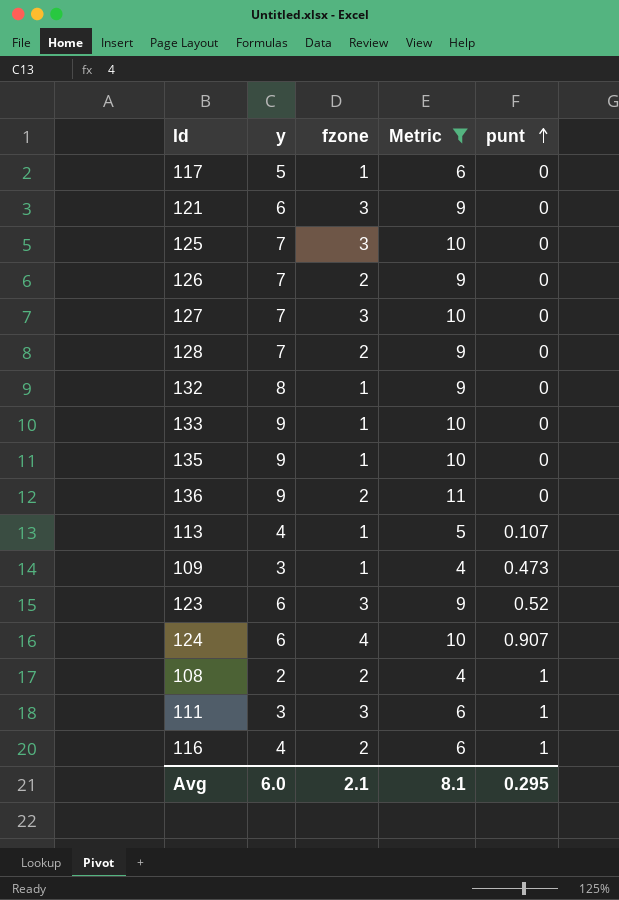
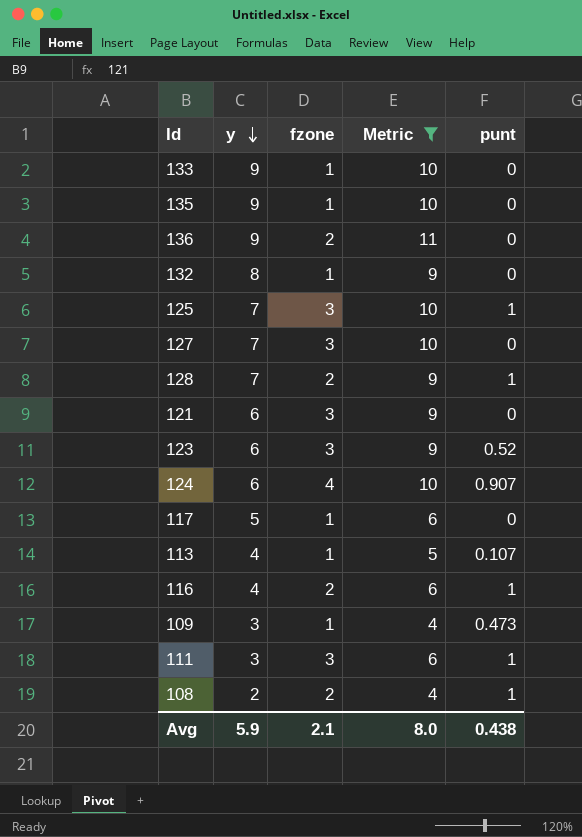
row order: punt ascending -> y descending
row 126: 7 | 2 | 9 | 0 -> none
125 | punt: 0 -> 1
128 | punt: 0 -> 1
Avg | y: 6.0 -> 5.9
Avg | Metric: 8.1 -> 8.0
Avg | punt: 0.295 -> 0.438

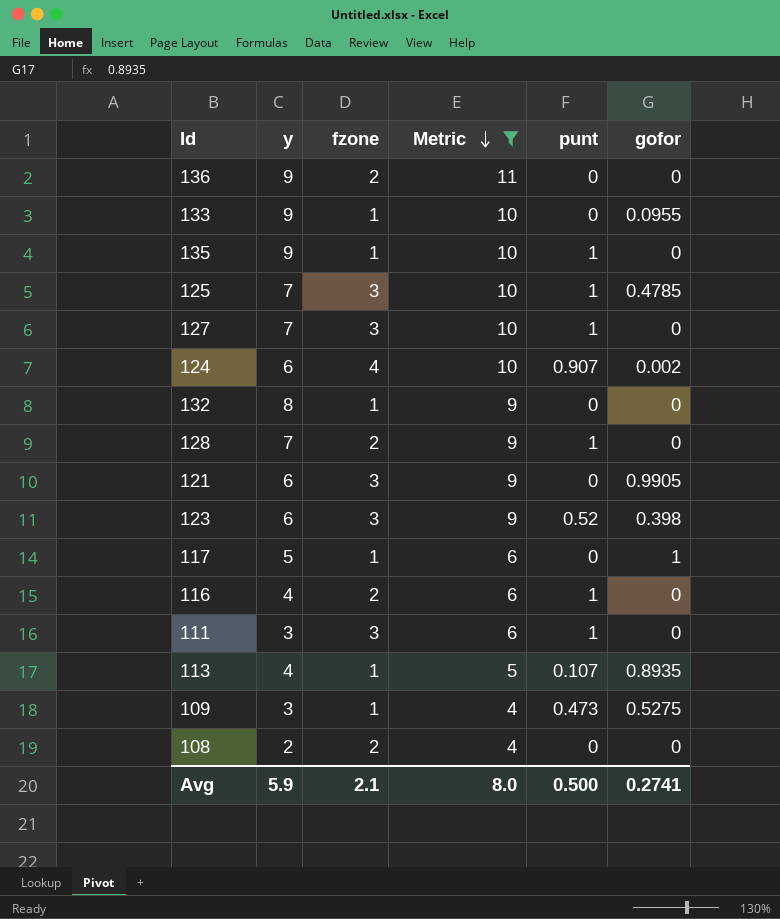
row order: y descending -> Metric descending
column gofor | position: none -> 6
135 | punt: 0 -> 1
127 | punt: 0 -> 1
108 | punt: 1 -> 0
Avg | punt: 0.438 -> 0.500

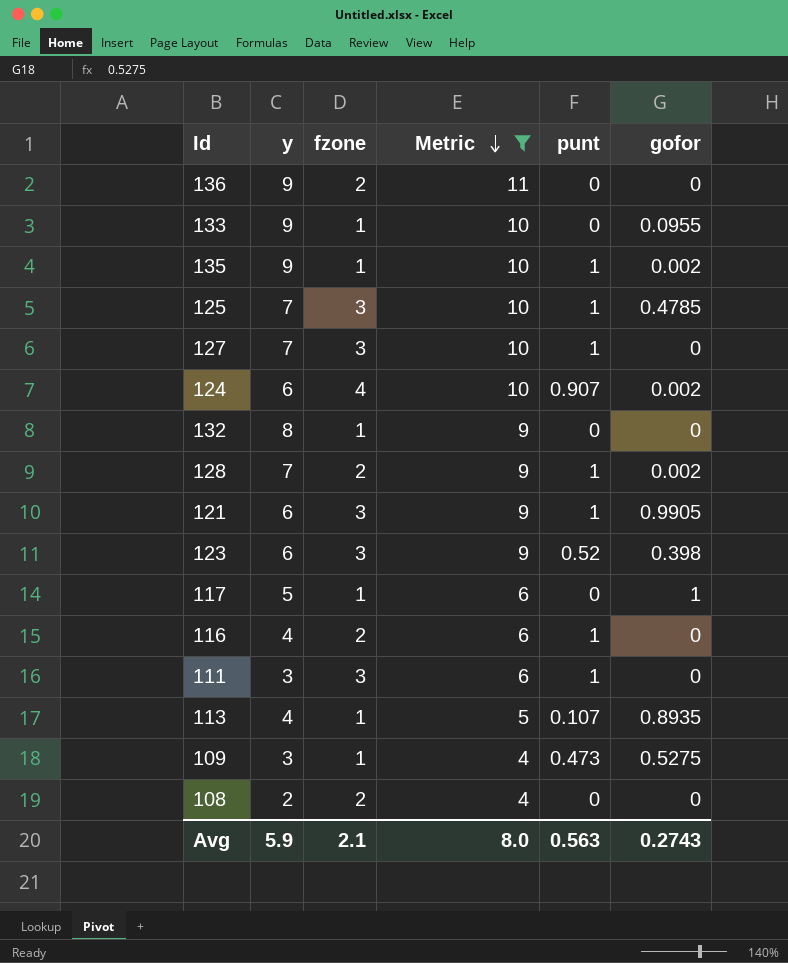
135 | gofor: 0 -> 0.002
128 | gofor: 0 -> 0.002
121 | punt: 0 -> 1
Avg | punt: 0.500 -> 0.563
Avg | gofor: 0.2741 -> 0.2743

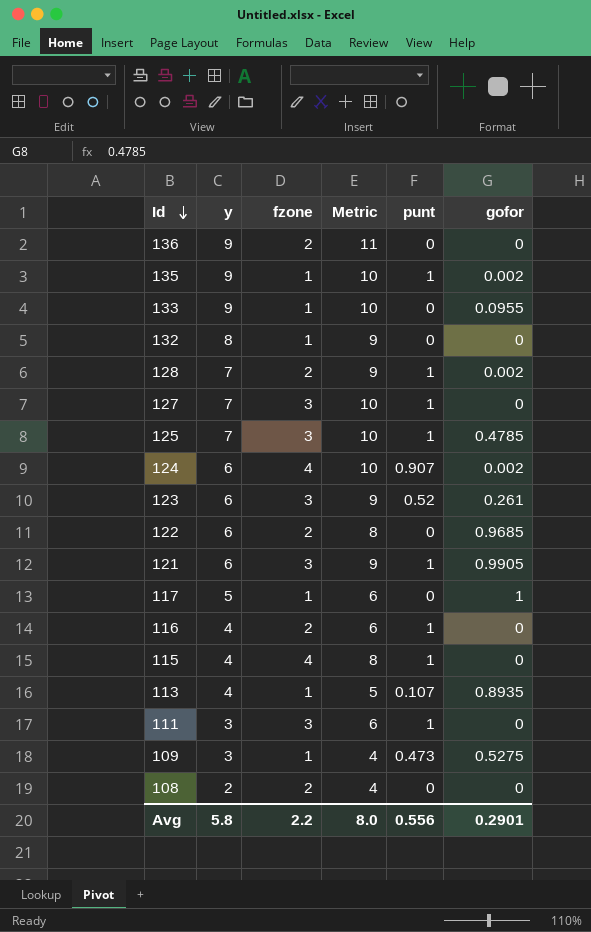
filter: Metric != 8 -> none
row order: Metric descending -> Id descending
123 | gofor: 0.398 -> 0.261
Avg | y: 5.9 -> 5.8
Avg | fzone: 2.1 -> 2.2
Avg | punt: 0.563 -> 0.556
Avg | gofor: 0.2743 -> 0.2901

